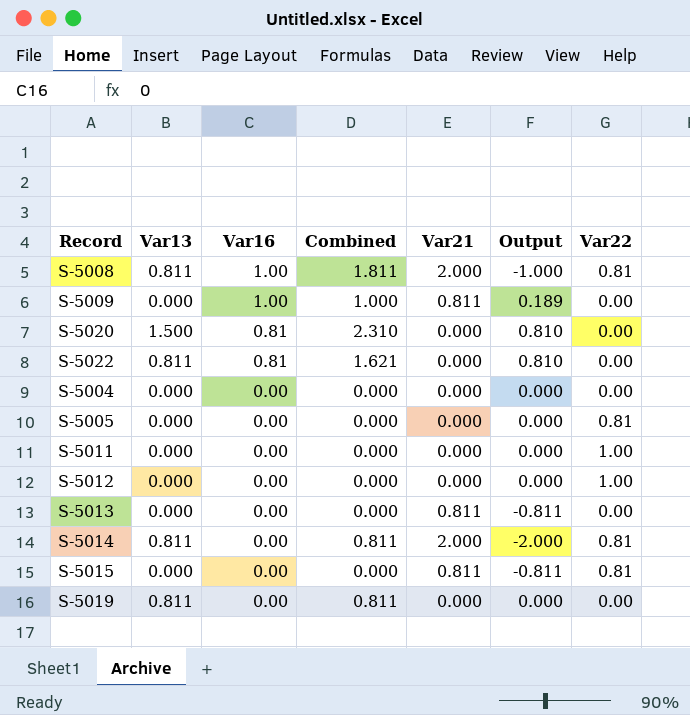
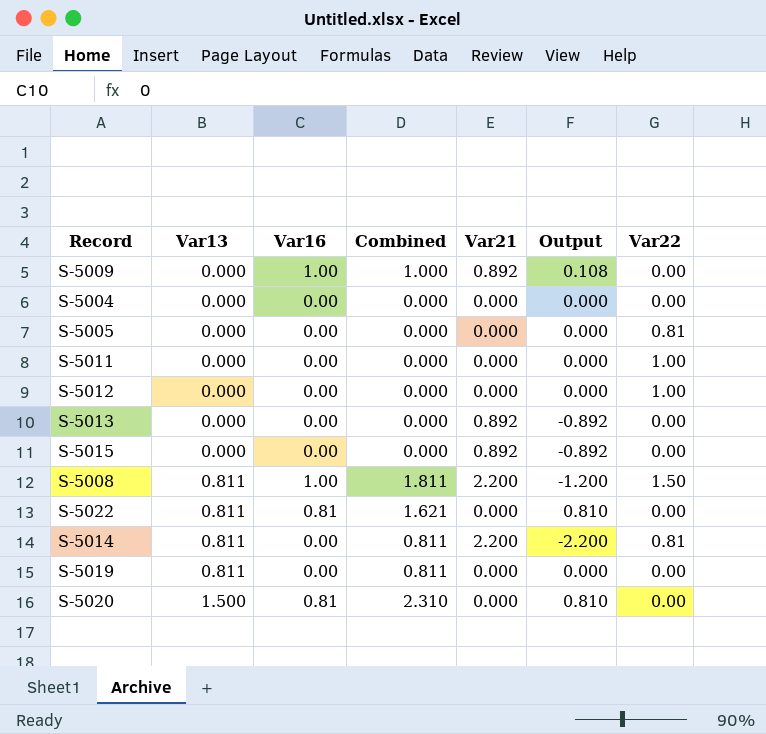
row order: Var16 descending -> Var13 ascending
S-5009 | Var21: 0.811 -> 0.892
S-5009 | Output: 0.189 -> 0.108
S-5013 | Var21: 0.811 -> 0.892
S-5013 | Output: -0.811 -> -0.892
S-5015 | Var21: 0.811 -> 0.892
S-5015 | Output: -0.811 -> -0.892
S-5015 | Var22: 0.81 -> 0.00
S-5008 | Var21: 2.000 -> 2.200
S-5008 | Output: -1.000 -> -1.200
S-5008 | Var22: 0.81 -> 1.50
S-5014 | Var21: 2.000 -> 2.200
S-5014 | Output: -2.000 -> -2.200

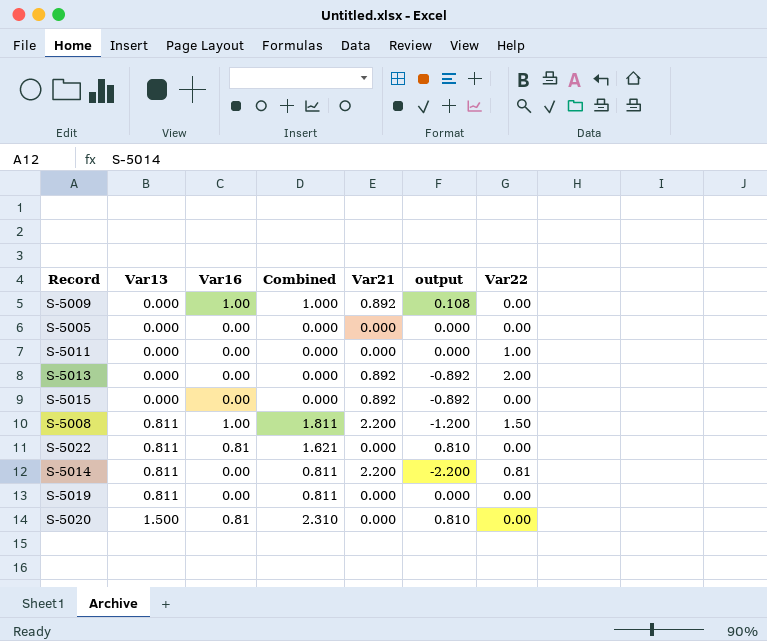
column name: Output -> output
row S-5004: 0.000 | 0.00 | 0.000 | 0.000 | 0.000 | 0.00 -> none
row S-5012: 0.000 | 0.00 | 0.000 | 0.000 | 0.000 | 1.00 -> none
S-5005 | Var22: 0.81 -> 0.00
S-5013 | Var22: 0.00 -> 2.00

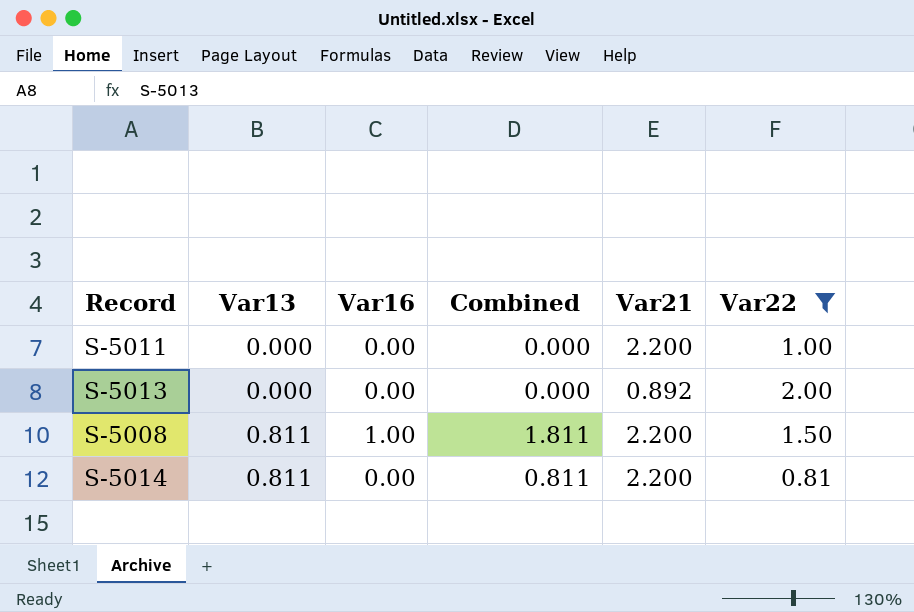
filter: none -> Var22 != 0.00
column output | formula: [Var16] - [Var21] -> none
S-5011 | Var21: 0.000 -> 2.200

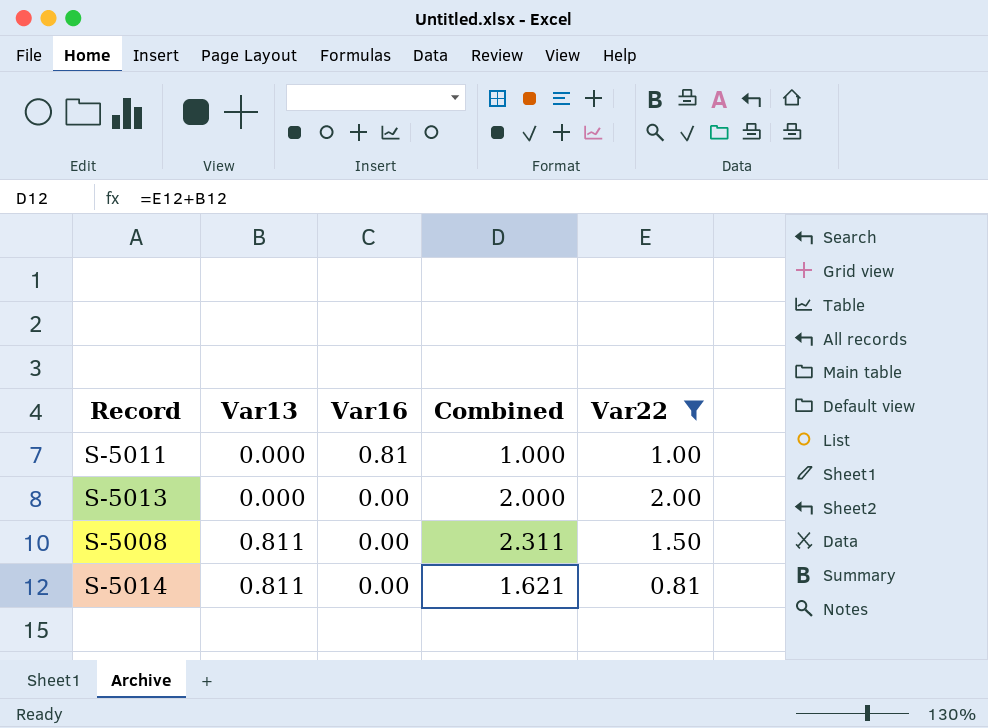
column Var21 | position: 5 -> none
column Combined | formula: [Var13] + [Var16] -> [Var13] + [Var22]
S-5011 | Var16: 0.00 -> 0.81
S-5008 | Var16: 1.00 -> 0.00

